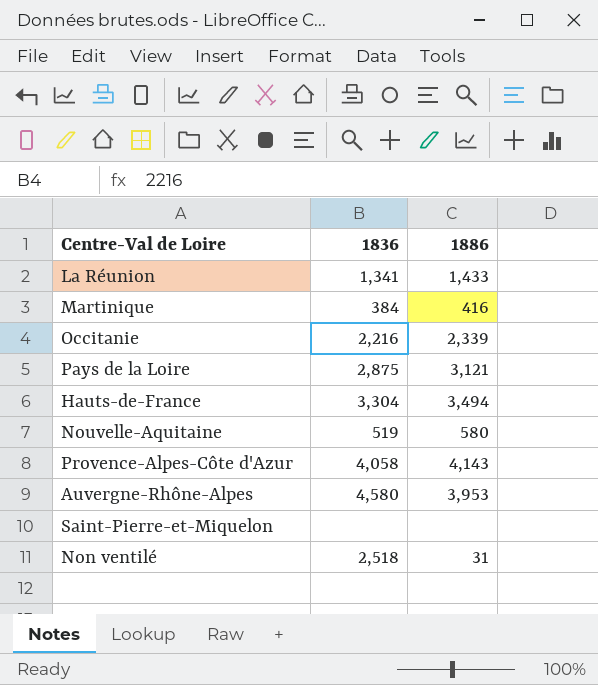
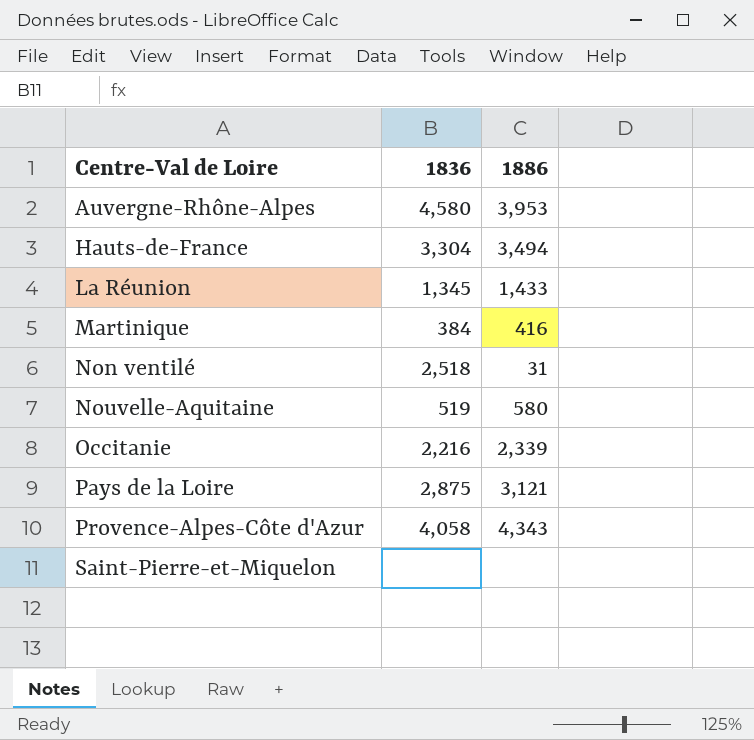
row order: none -> Centre-Val de Loire ascending
La Réunion | 1836: 1,341 -> 1,345
Provence-Alpes-Côte d'Azur | 1886: 4,143 -> 4,343

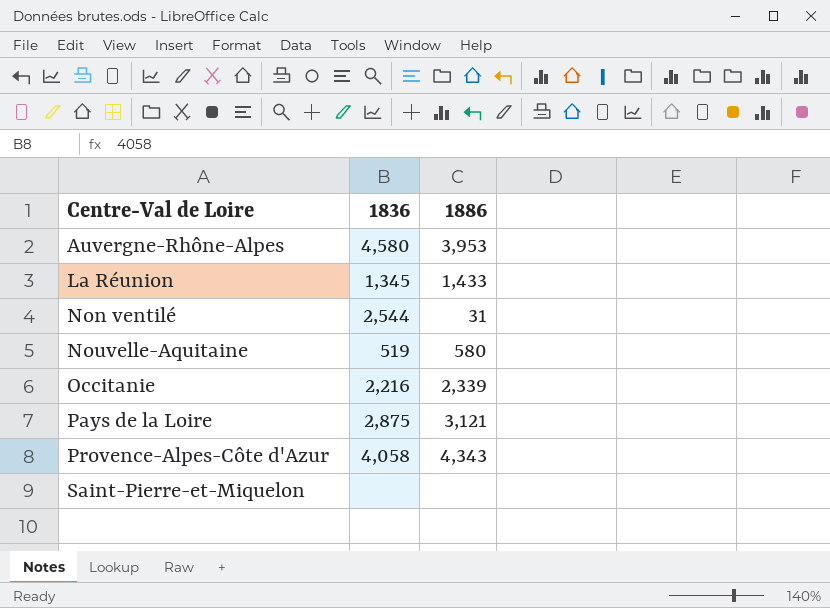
row Hauts-de-France: 3,304 | 3,494 -> none
row Martinique: 384 | 416 -> none
Non ventilé | 1836: 2,518 -> 2,544

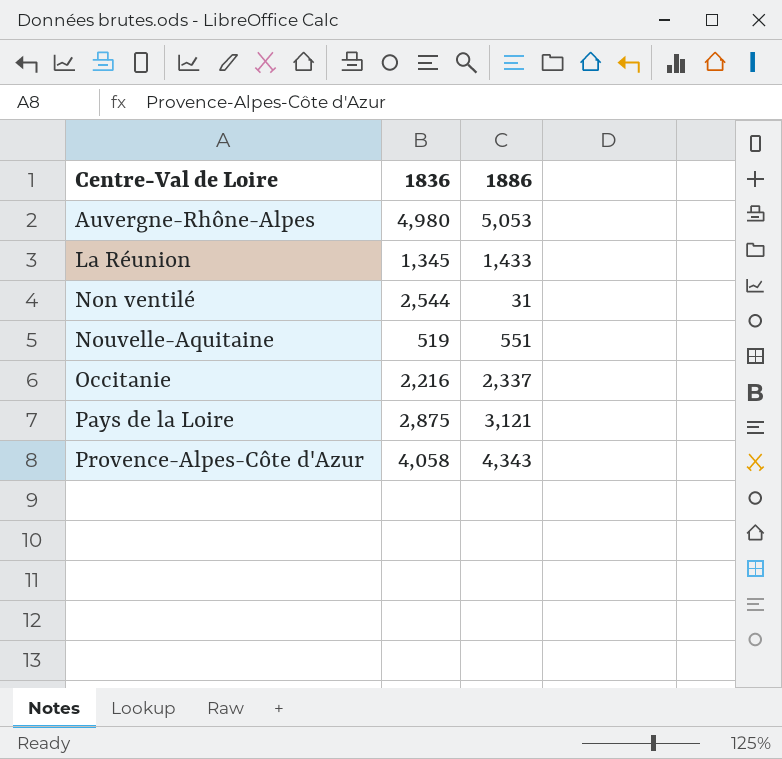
row Saint-Pierre-et-Miquelon: none | none -> none
Auvergne-Rhône-Alpes | 1836: 4,580 -> 4,980
Auvergne-Rhône-Alpes | 1886: 3,953 -> 5,053
Nouvelle-Aquitaine | 1886: 580 -> 551
Occitanie | 1886: 2,339 -> 2,337

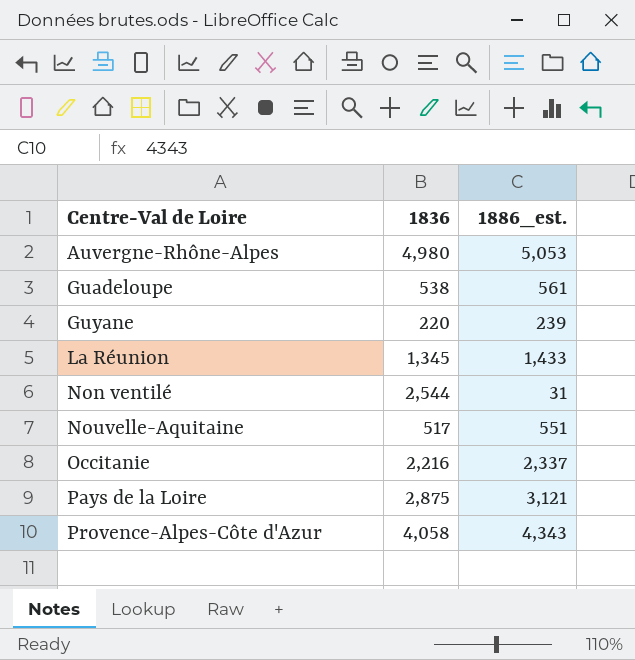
column name: 1886 -> 1886_est.
row Guadeloupe: none -> 538 | 561
row Guyane: none -> 220 | 239
Nouvelle-Aquitaine | 1836: 519 -> 517

